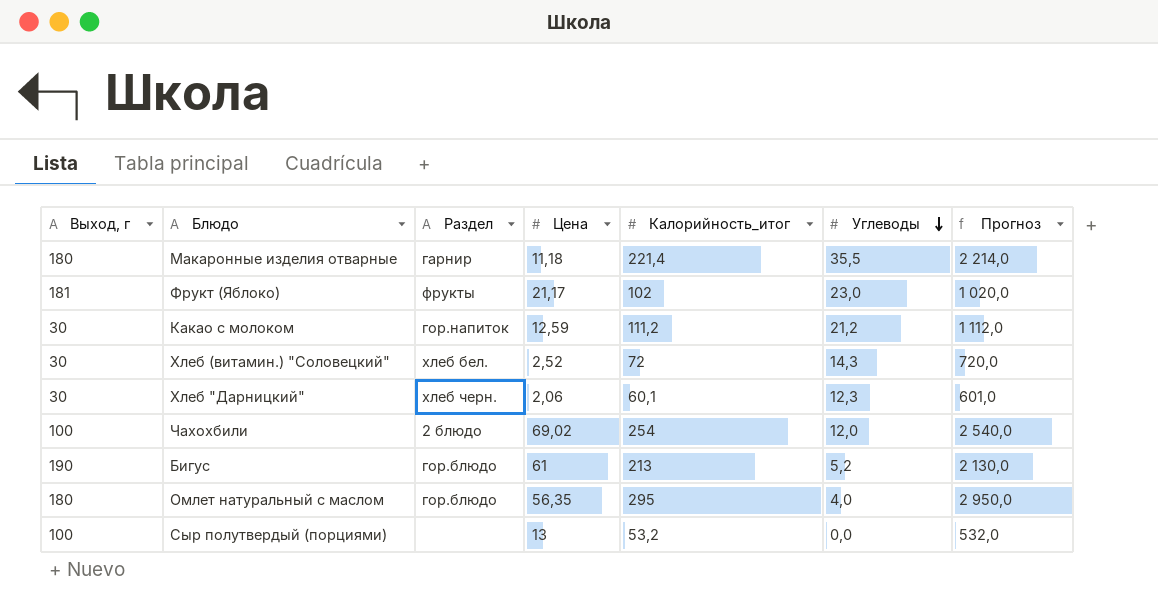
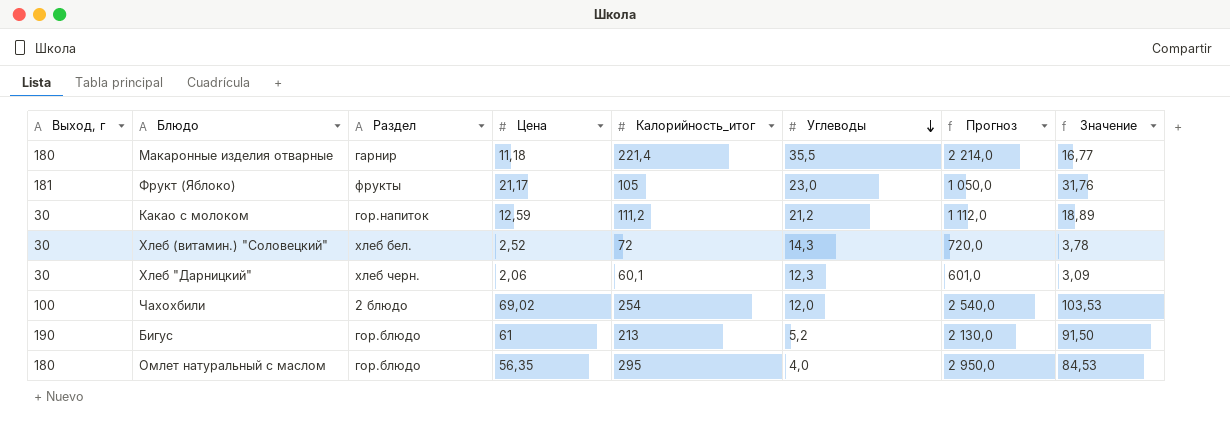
column Значение | formula: none -> [Цена] * 1,5
row Сыр полутвердый (порциями): 100 | none | 13 | 53,2 | 0,0 | 532,0 -> none
Фрукт (Яблоко) | Калорийность_итог: 102 -> 105
Фрукт (Яблоко) | Прогноз: 1 020,0 -> 1 050,0

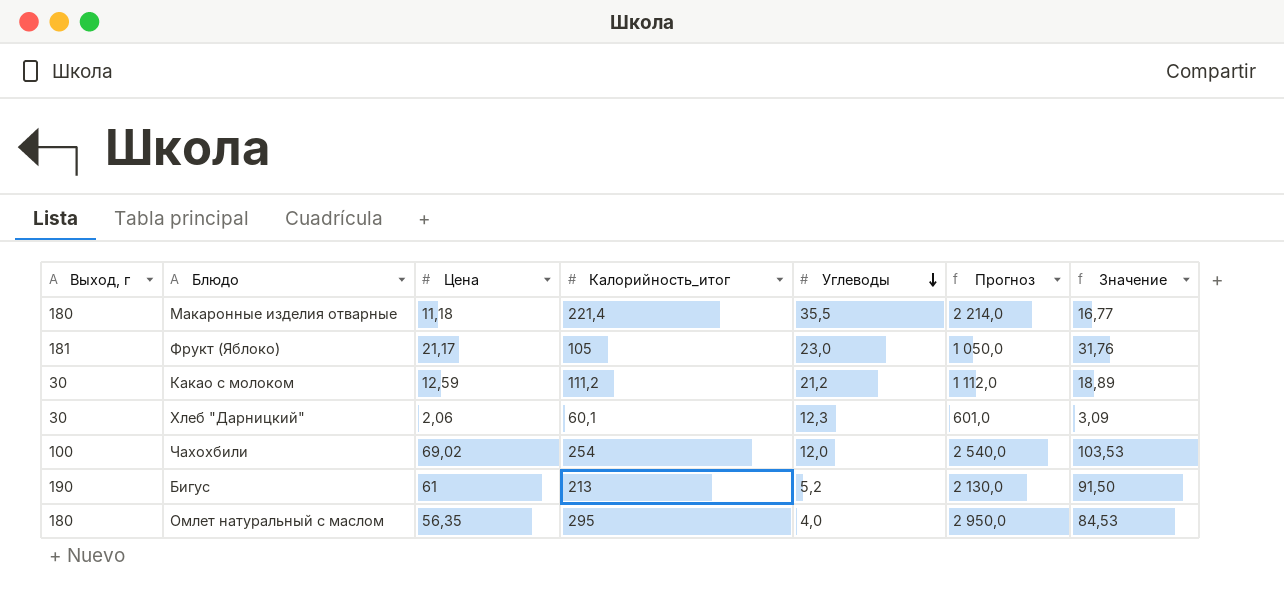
column Раздел | position: 3 -> none
row Хлеб (витамин.) "Соловецкий": 30 | хлеб бел. | 2,52 | 72 | 14,3 | 720,0 | 3,78 -> none

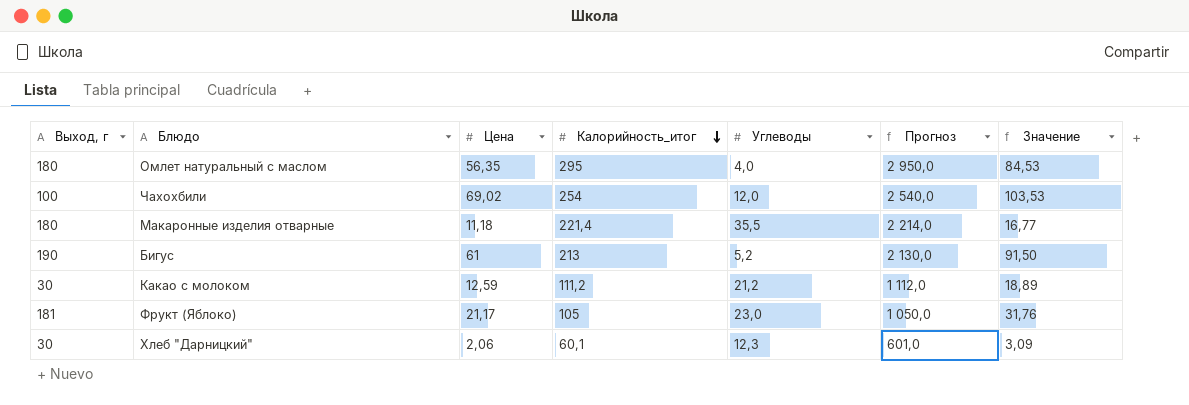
row order: Углеводы descending -> Калорийность_итог descending

